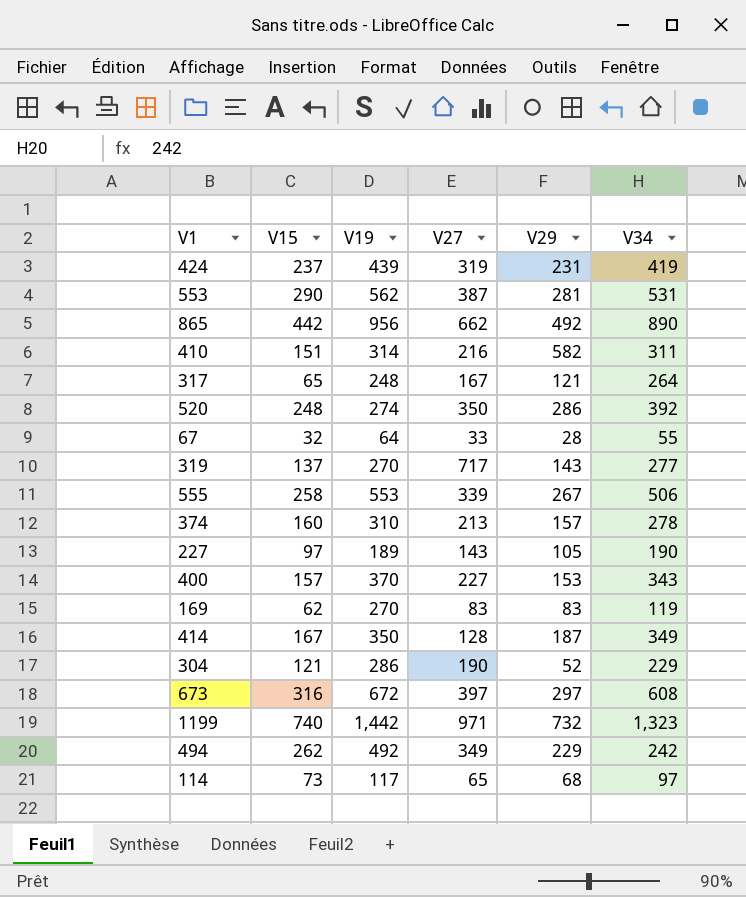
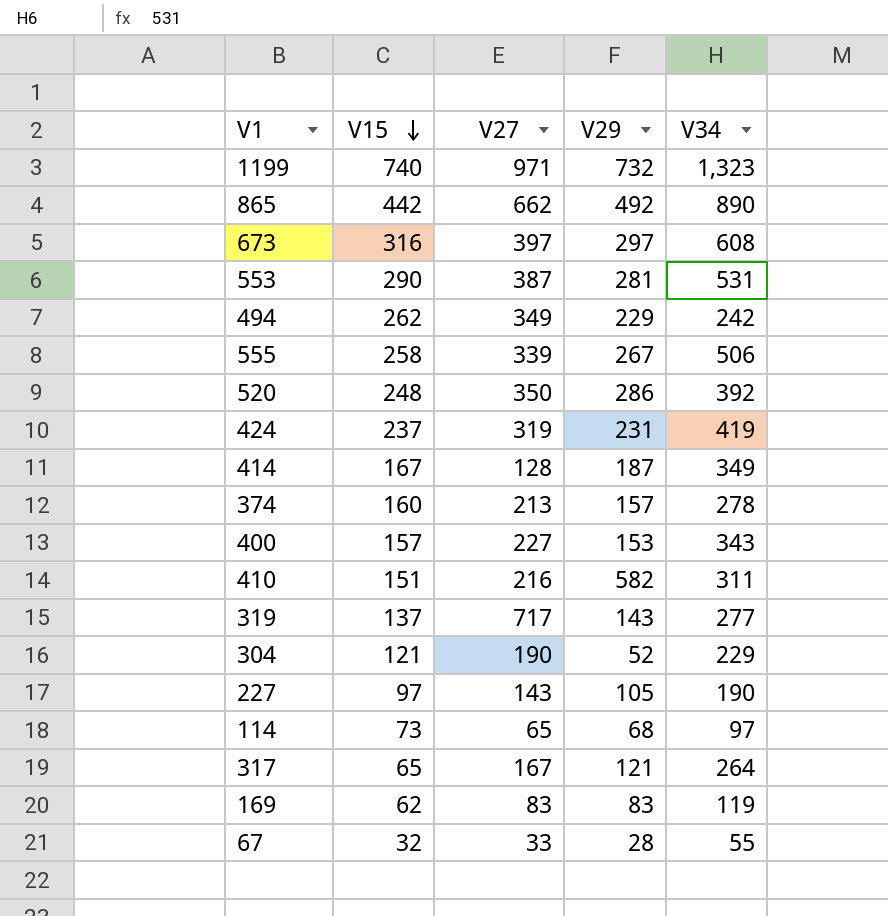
row order: none -> V15 descending
column V19 | position: 3 -> none

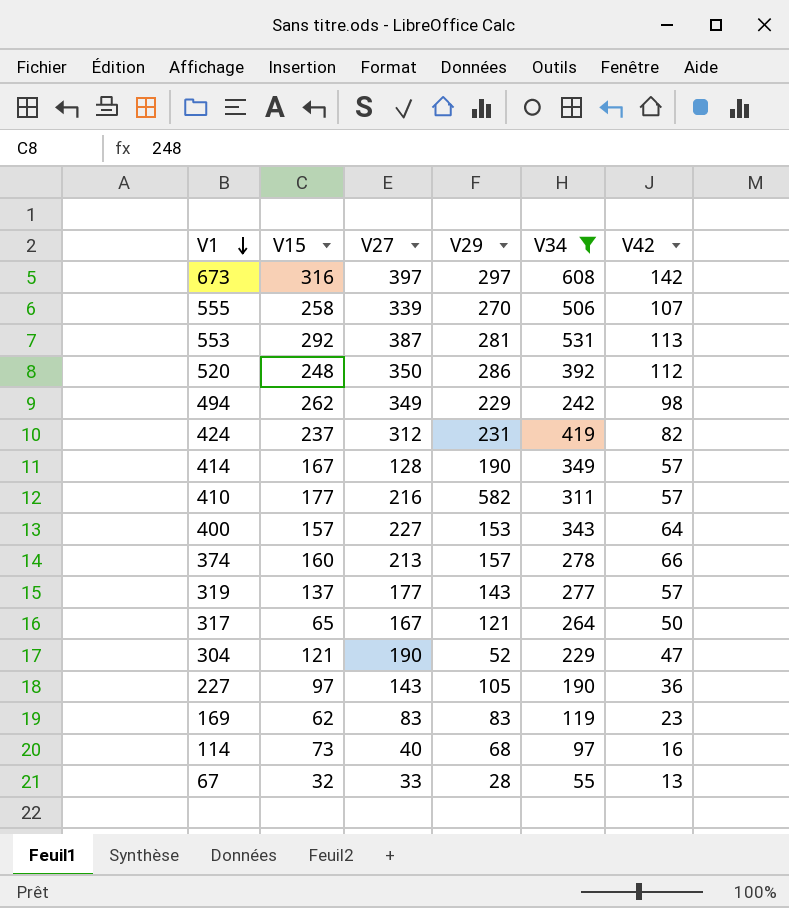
filter: none -> V34 <= 608
row order: V15 descending -> V1 descending
column V42 | position: none -> 6
555 | V29: 267 -> 270
553 | V15: 290 -> 292
424 | V27: 319 -> 312
414 | V29: 187 -> 190
410 | V15: 151 -> 177
319 | V27: 717 -> 177
114 | V27: 65 -> 40

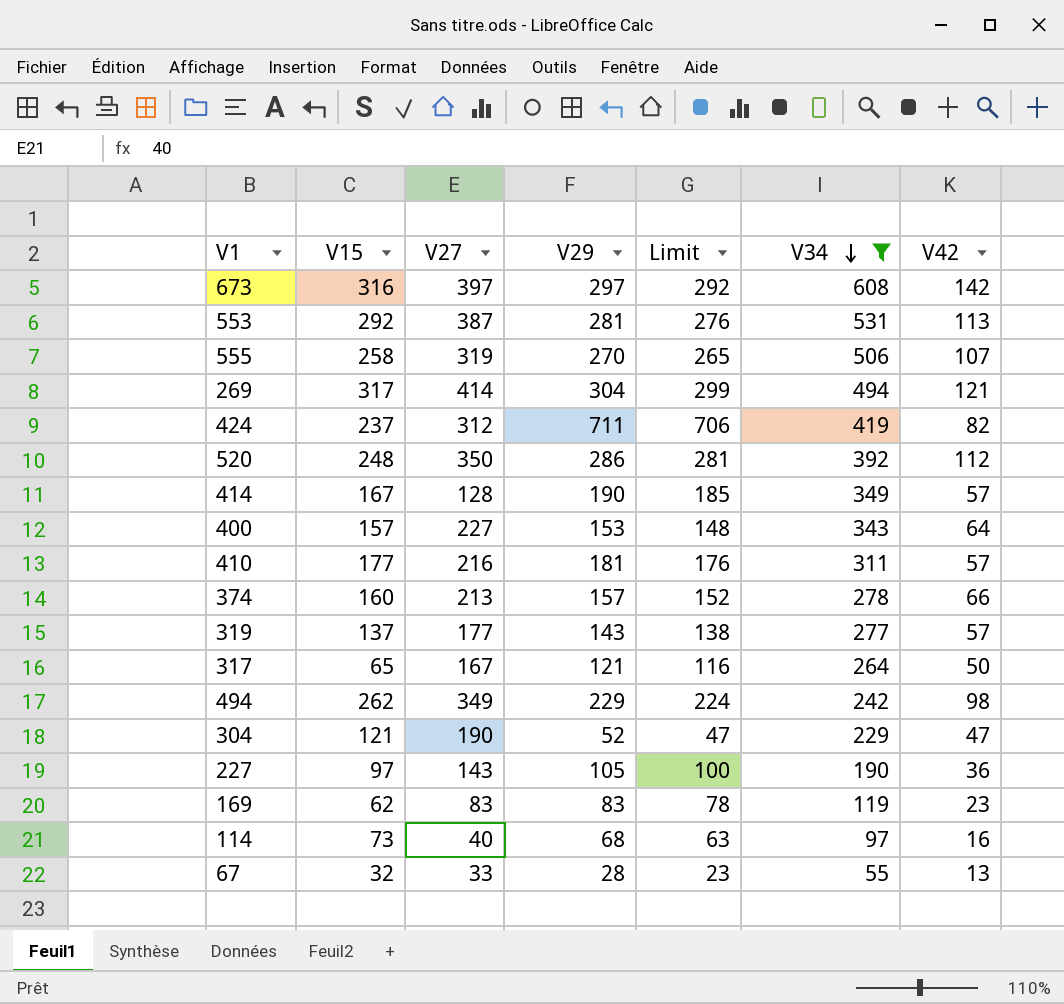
row order: V1 descending -> V34 descending
column Limit | formula: none -> [V29] - 5
555 | V27: 339 -> 319
row 269: none -> 317 | 414 | 304 | 299 | 494 | 121
424 | V29: 231 -> 711
410 | V29: 582 -> 181

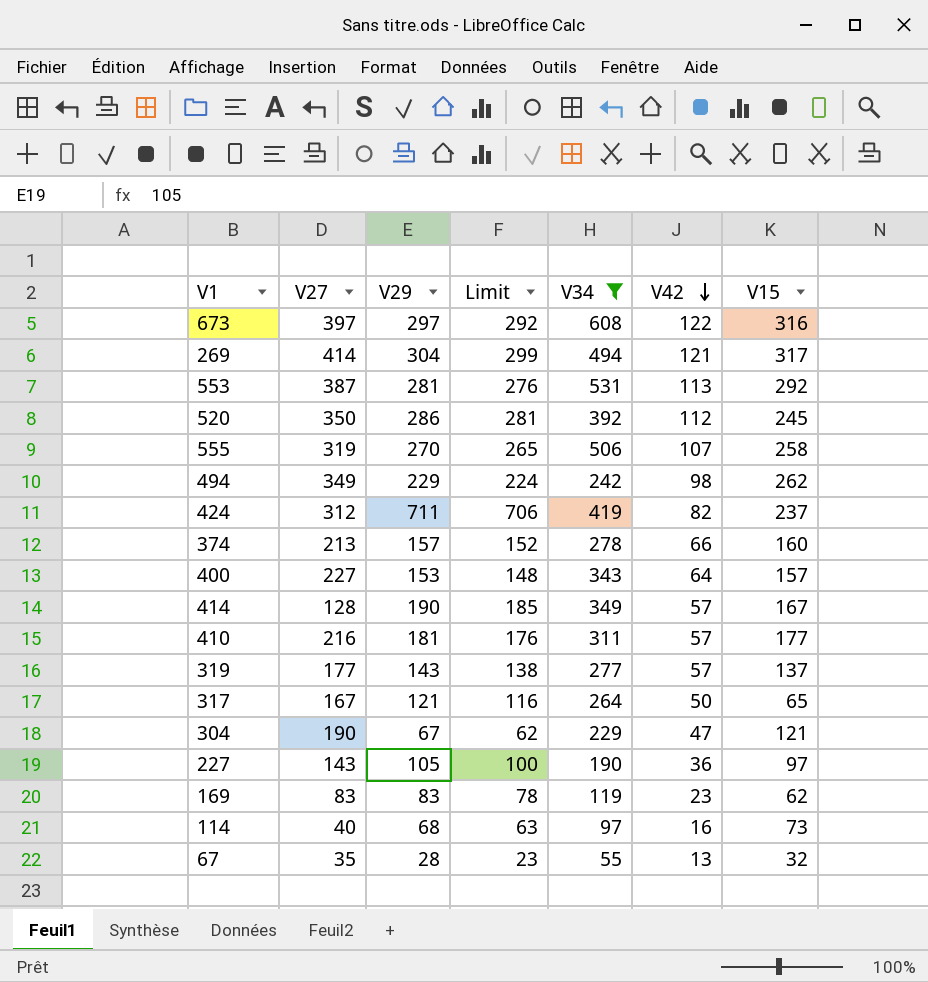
row order: V34 descending -> V42 descending
column V15 | position: 2 -> 7
673 | V42: 142 -> 122
520 | V15: 248 -> 245
304 | V29: 52 -> 67
304 | Limit: 47 -> 62
67 | V27: 33 -> 35

